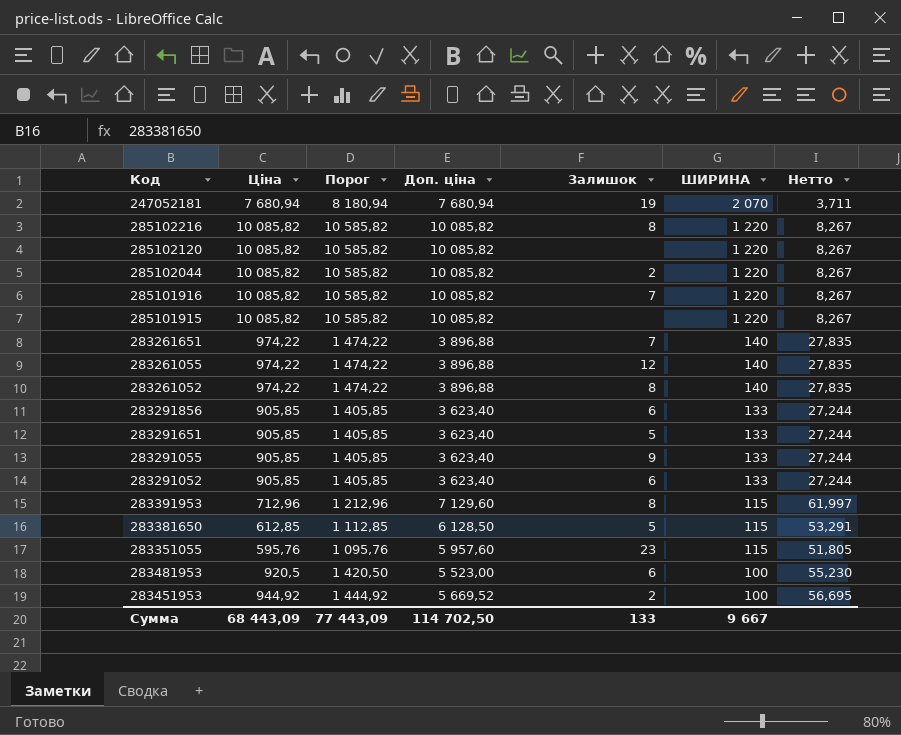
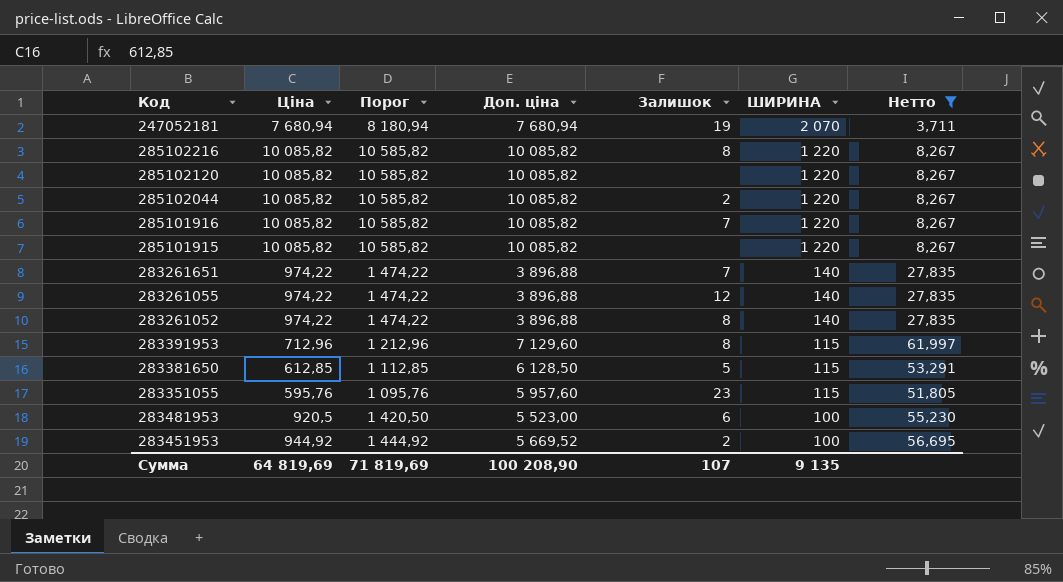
filter: none -> Нетто != 27,244
Сумма | Ціна: 68 443,09 -> 64 819,69
Сумма | Порог: 77 443,09 -> 71 819,69
Сумма | Доп. ціна: 114 702,50 -> 100 208,90
Сумма | Залишок: 133 -> 107
Сумма | ШИРИНА: 9 667 -> 9 135

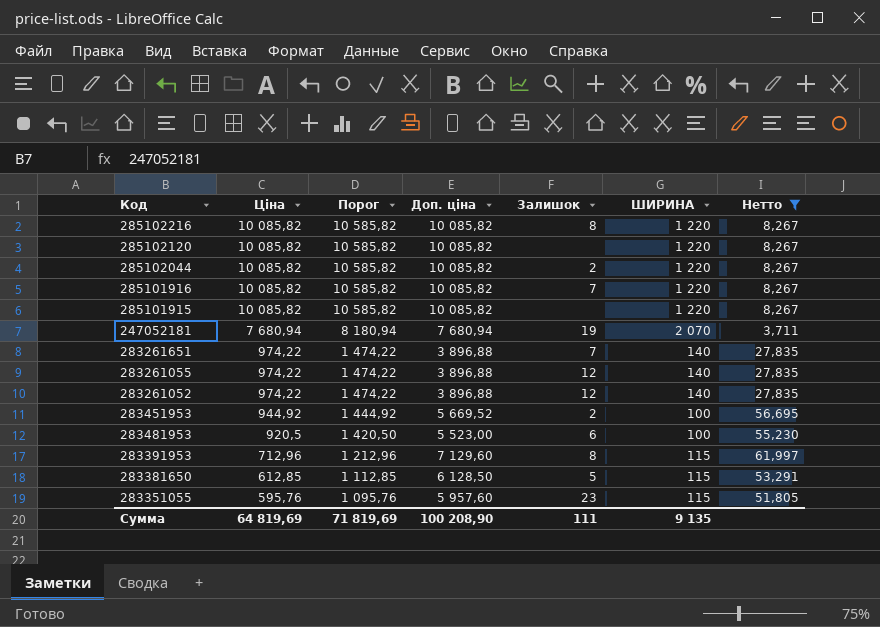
row order: ШИРИНА descending -> Ціна descending
283261052 | Залишок: 8 -> 12
Сумма | Залишок: 107 -> 111

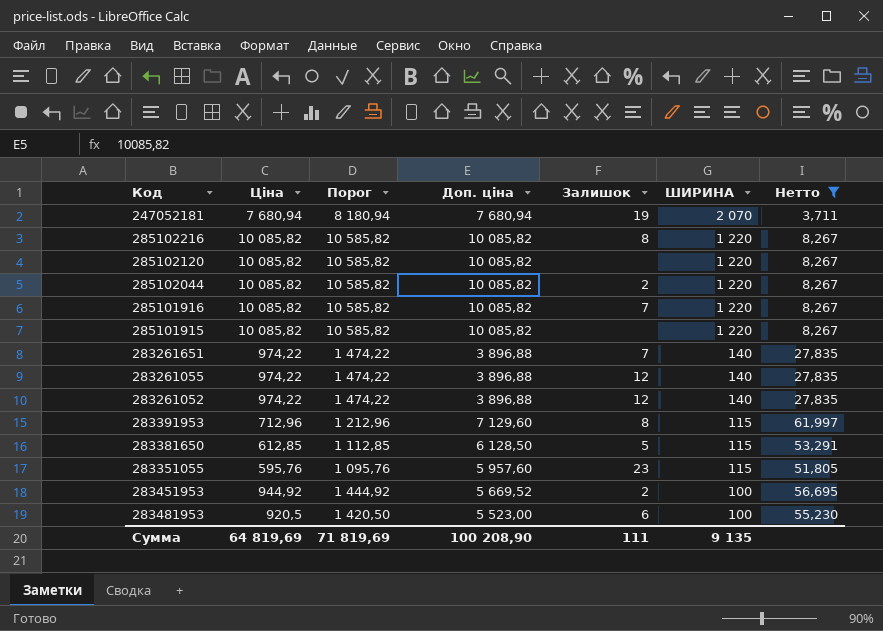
row order: Ціна descending -> ШИРИНА descending

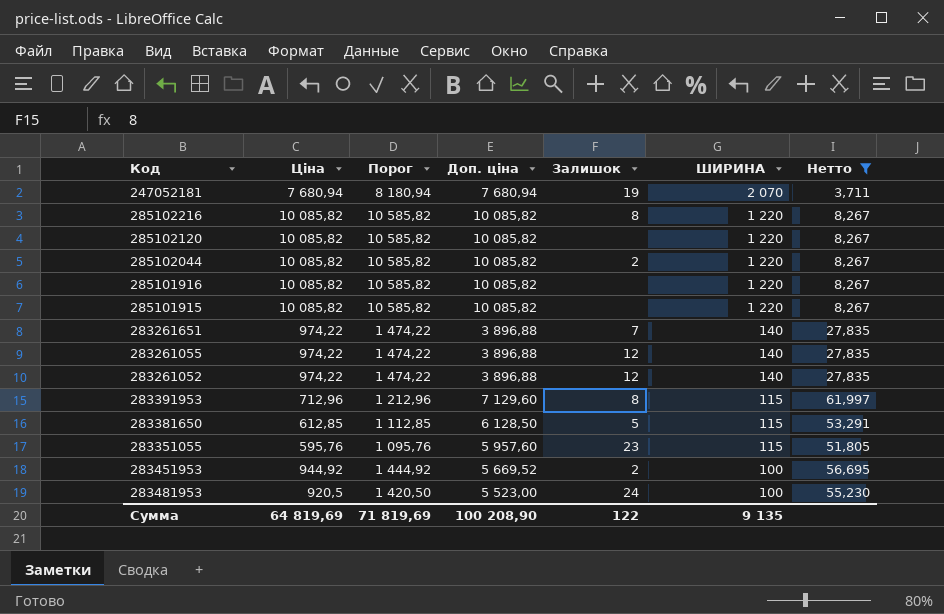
285101916 | Залишок: 7 -> none
283481953 | Залишок: 6 -> 24
Сумма | Залишок: 111 -> 122

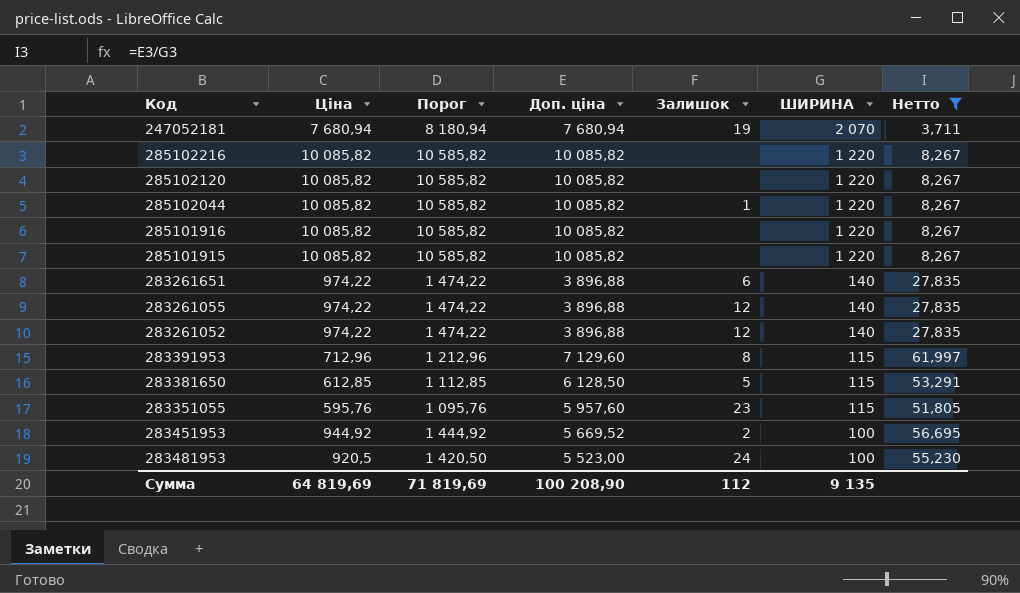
285102216 | Залишок: 8 -> none
285102044 | Залишок: 2 -> 1
283261651 | Залишок: 7 -> 6
Сумма | Залишок: 122 -> 112

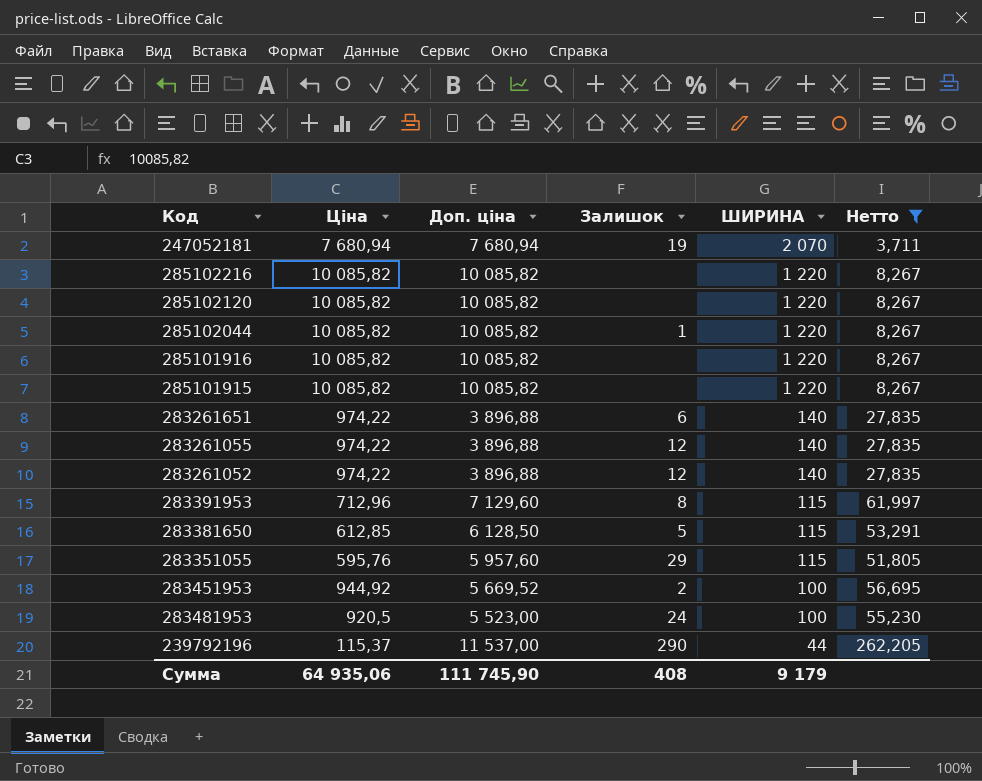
column Порог | formula: [Ціна] + 500 -> none
283351055 | Залишок: 23 -> 29
row 239792196: none -> 115,37 | 11 537,00 | 290 | 44 | 262,205
Сумма | Ціна: 64 819,69 -> 64 935,06
Сумма | Доп. ціна: 100 208,90 -> 111 745,90
Сумма | Залишок: 112 -> 408
Сумма | ШИРИНА: 9 135 -> 9 179

